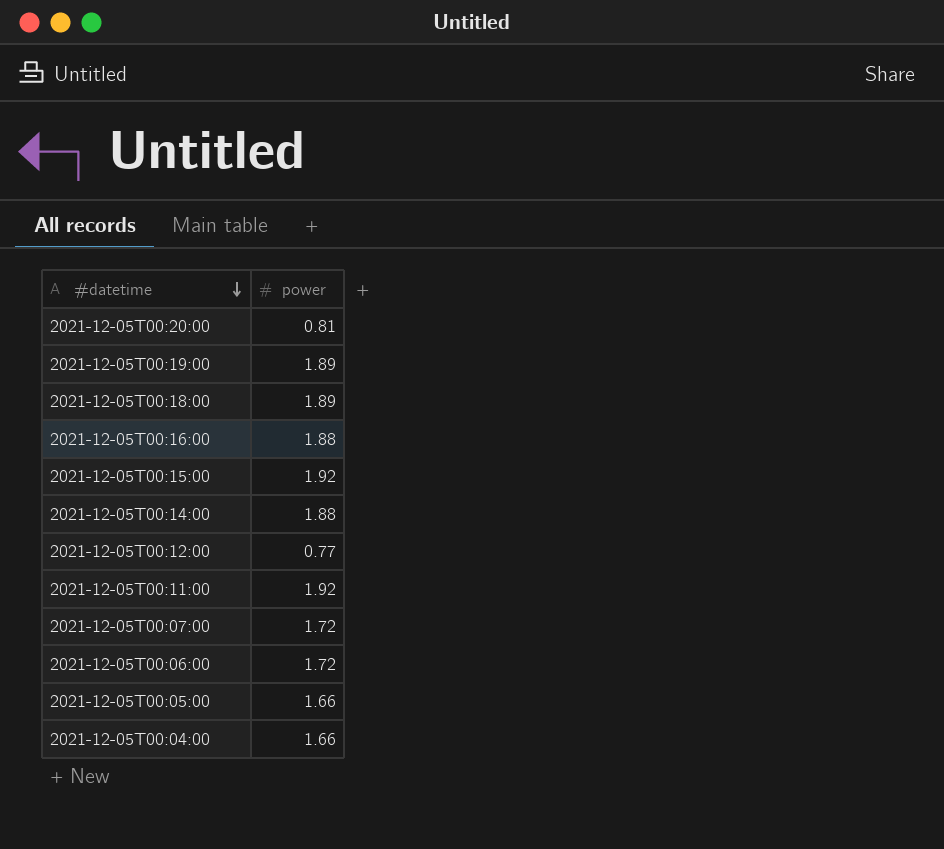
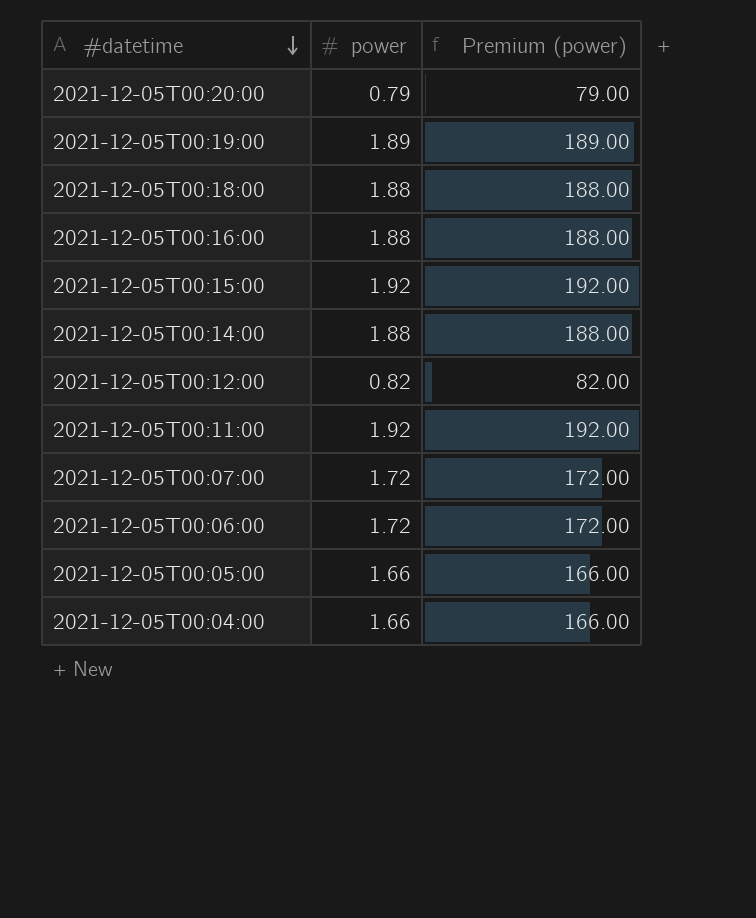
column Premium (power) | formula: none -> [power] * 100
2021-12-05T00:20:00 | power: 0.81 -> 0.79
2021-12-05T00:18:00 | power: 1.89 -> 1.88
2021-12-05T00:12:00 | power: 0.77 -> 0.82

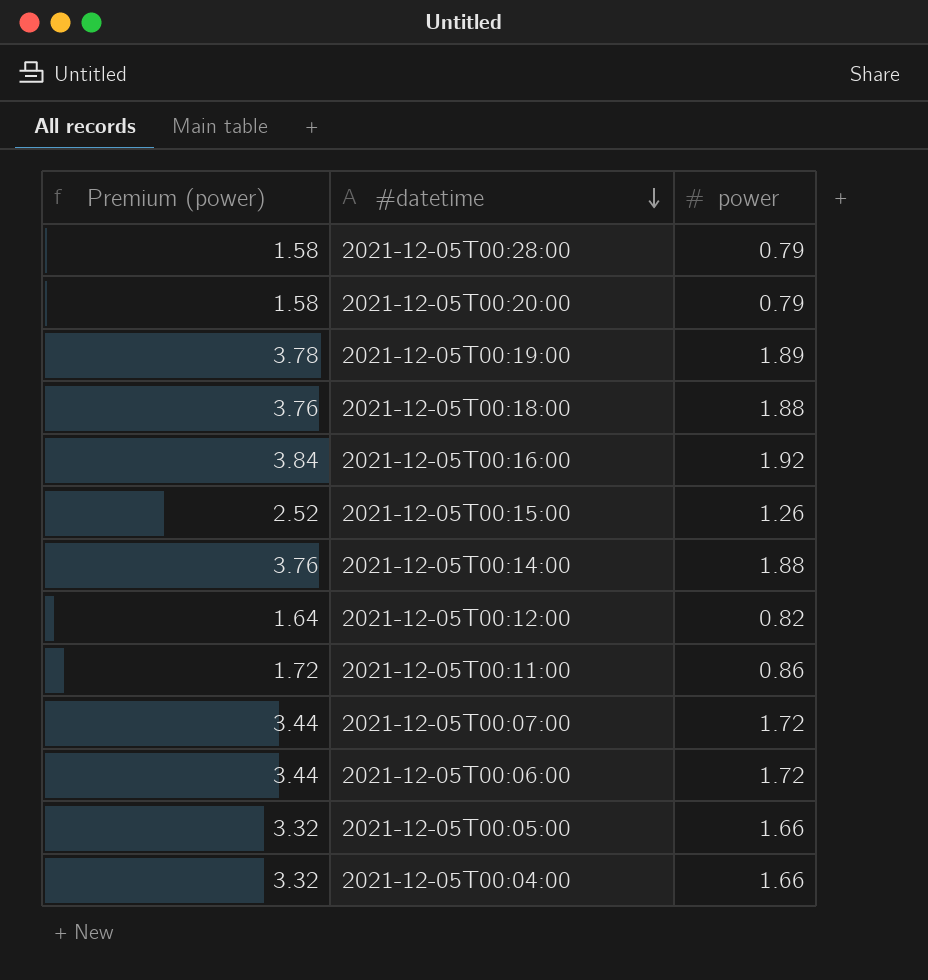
column Premium (power) | formula: [power] * 100 -> [power] * 2
column Premium (power) | position: 3 -> 1
row 2021-12-05T00:28:00: none -> 1.58 | 0.79
2021-12-05T00:16:00 | power: 1.88 -> 1.92
2021-12-05T00:15:00 | power: 1.92 -> 1.26
2021-12-05T00:11:00 | power: 1.92 -> 0.86

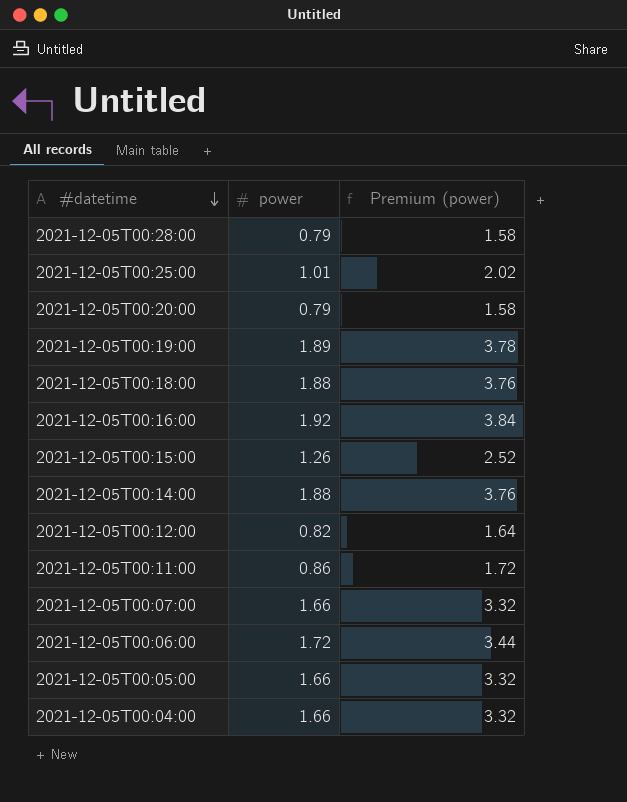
column Premium (power) | position: 1 -> 3
row 2021-12-05T00:25:00: none -> 1.01 | 2.02
2021-12-05T00:07:00 | power: 1.72 -> 1.66
2021-12-05T00:07:00 | Premium (power): 3.44 -> 3.32

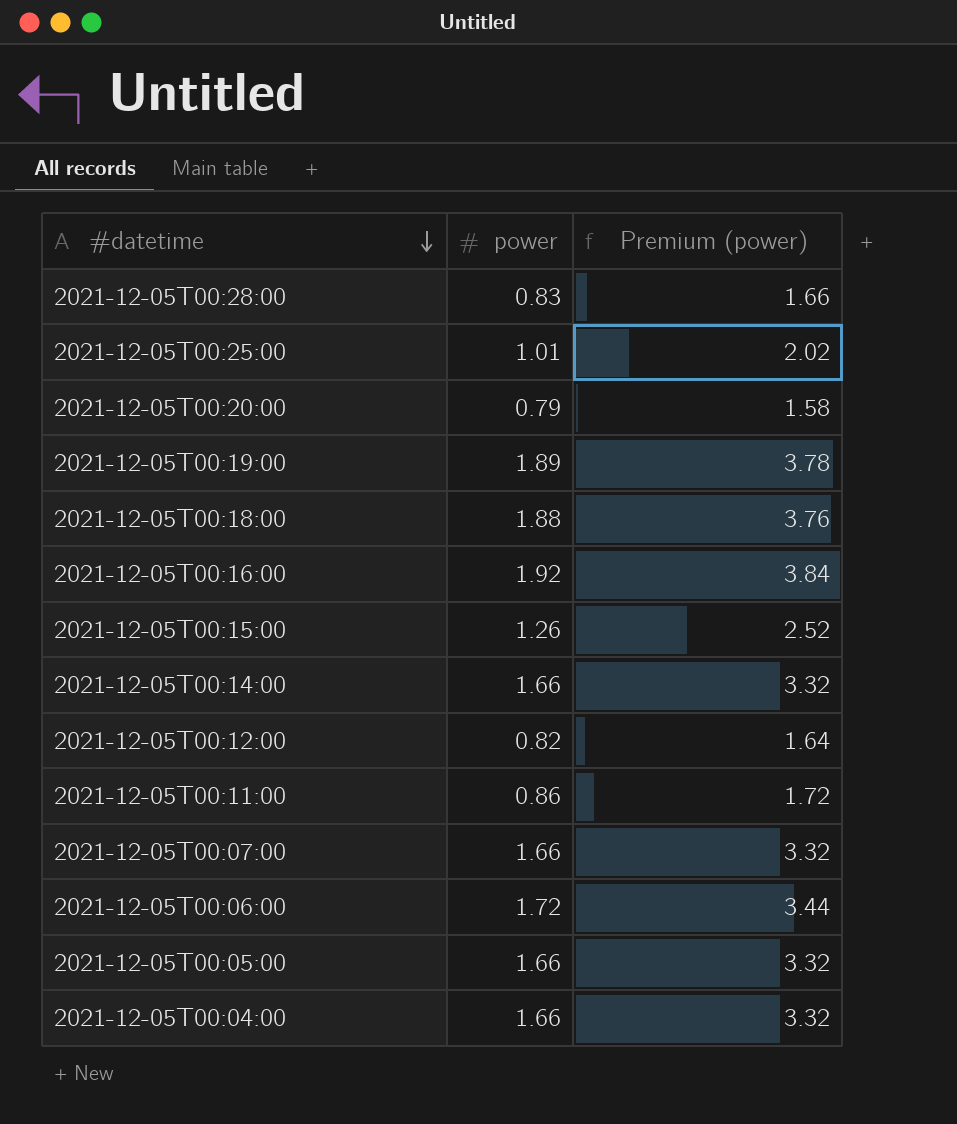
2021-12-05T00:28:00 | power: 0.79 -> 0.83
2021-12-05T00:28:00 | Premium (power): 1.58 -> 1.66
2021-12-05T00:14:00 | power: 1.88 -> 1.66
2021-12-05T00:14:00 | Premium (power): 3.76 -> 3.32

